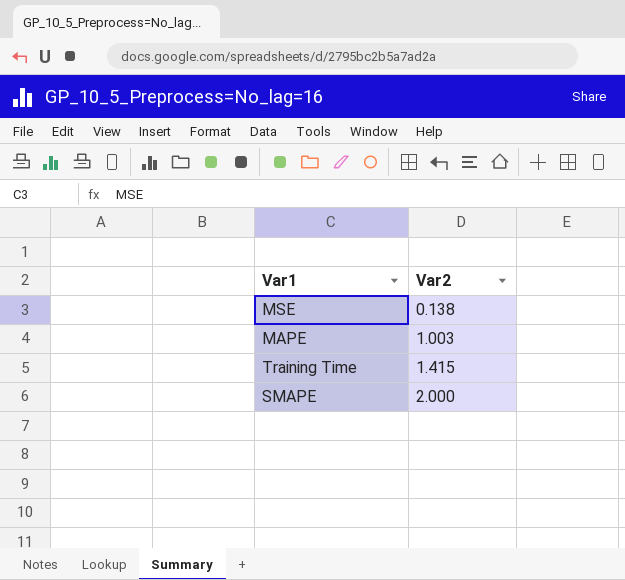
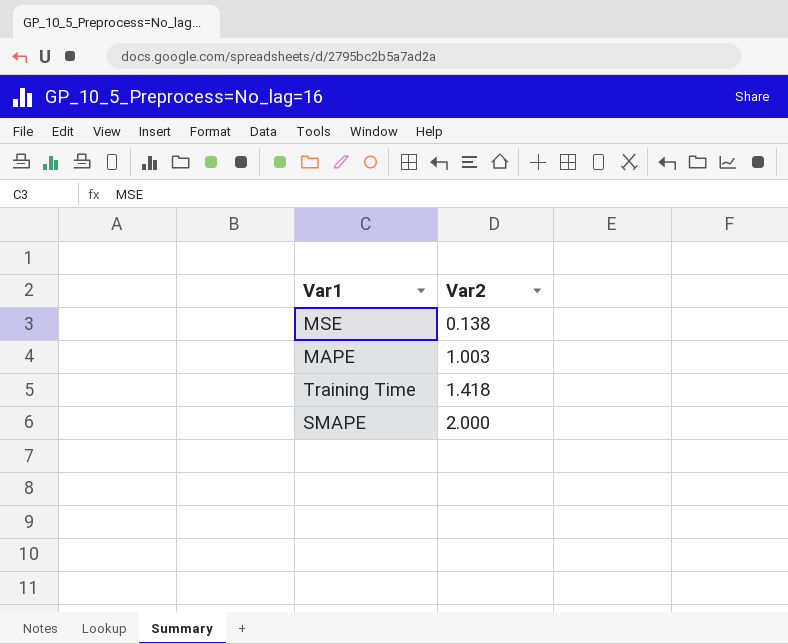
Training Time | Var2: 1.415 -> 1.418

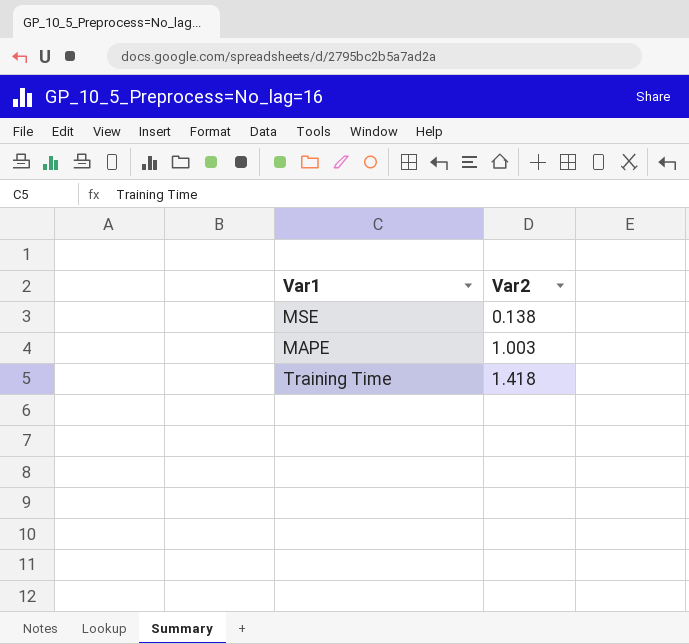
row SMAPE: 2.000 -> none

